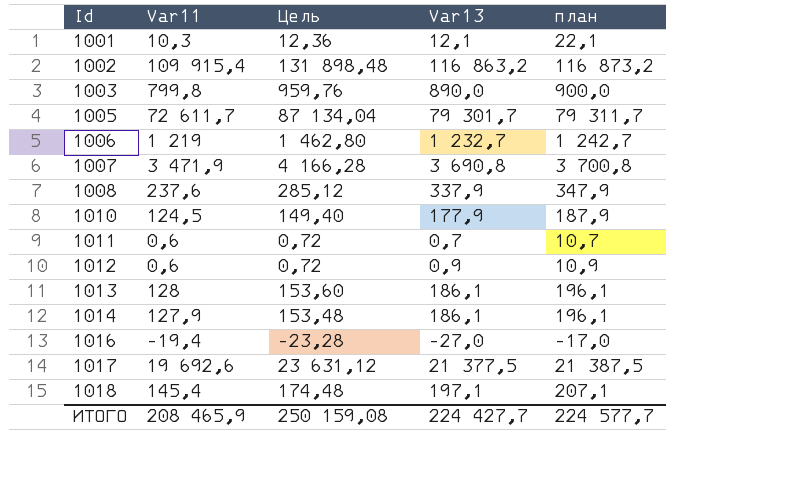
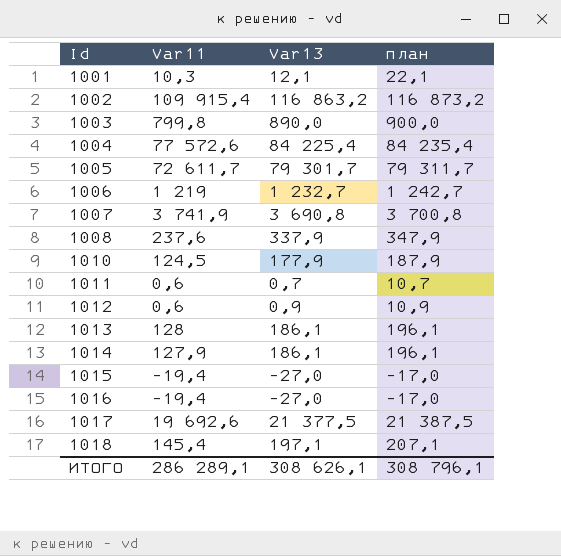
column Цель | formula: [Var11] * 1,2 -> none
row 1004: none -> 77 572,6 | 84 225,4 | 84 235,4
1007 | Var11: 3 471,9 -> 3 741,9
row 1015: none -> -19,4 | -27,0 | -17,0
ИТОГО | Var11: 208 465,9 -> 286 289,1
ИТОГО | Var13: 224 427,7 -> 308 626,1
ИТОГО | план: 224 577,7 -> 308 796,1

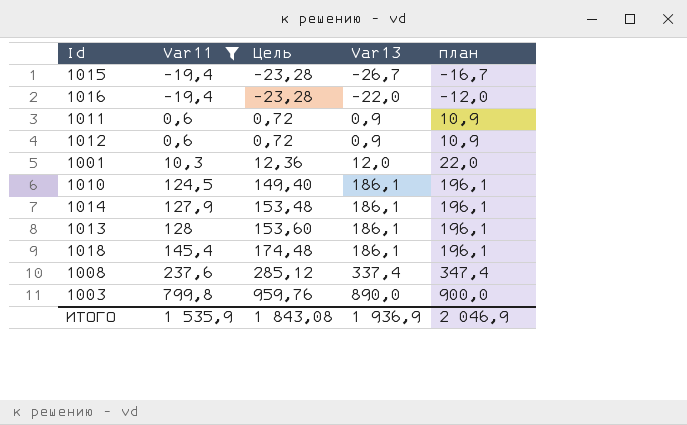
filter: none -> Var11 <= 799,8
row order: Id ascending -> Var11 ascending
column Цель | formula: none -> [Var11] * 1,2
1015 | Var13: -27,0 -> -26,7
1015 | план: -17,0 -> -16,7
1016 | Var13: -27,0 -> -22,0
1016 | план: -17,0 -> -12,0
1011 | Var13: 0,7 -> 0,9
1011 | план: 10,7 -> 10,9
1001 | Var13: 12,1 -> 12,0
1001 | план: 22,1 -> 22,0
1010 | Var13: 177,9 -> 186,1
1010 | план: 187,9 -> 196,1
1018 | Var13: 197,1 -> 186,1
1018 | план: 207,1 -> 196,1
1008 | Var13: 337,9 -> 337,4
1008 | план: 347,9 -> 347,4
ИТОГО | Var11: 286 289,1 -> 1 535,9
ИТОГО | Var13: 308 626,1 -> 1 936,9
ИТОГО | план: 308 796,1 -> 2 046,9

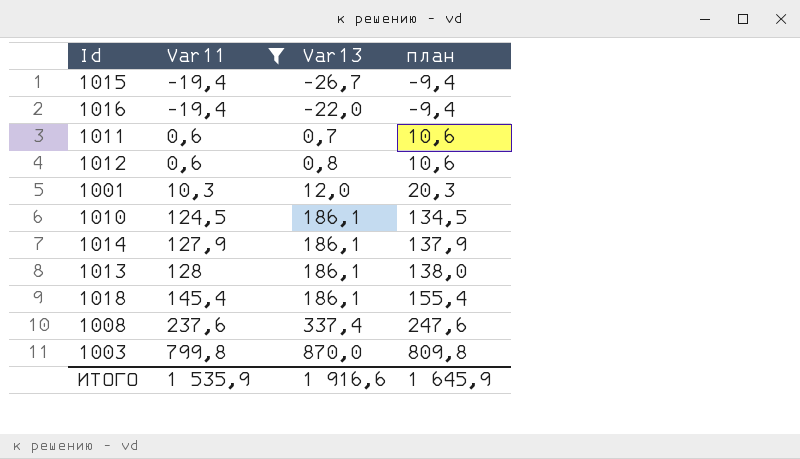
column Цель | formula: [Var11] * 1,2 -> none
column план | formula: [Var13] + 10 -> [Var11] + 10
1011 | Var13: 0,9 -> 0,7
1012 | Var13: 0,9 -> 0,8
1003 | Var13: 890,0 -> 870,0
ИТОГО | Var13: 1 936,9 -> 1 916,6
ИТОГО | план: 2 046,9 -> 1 645,9

